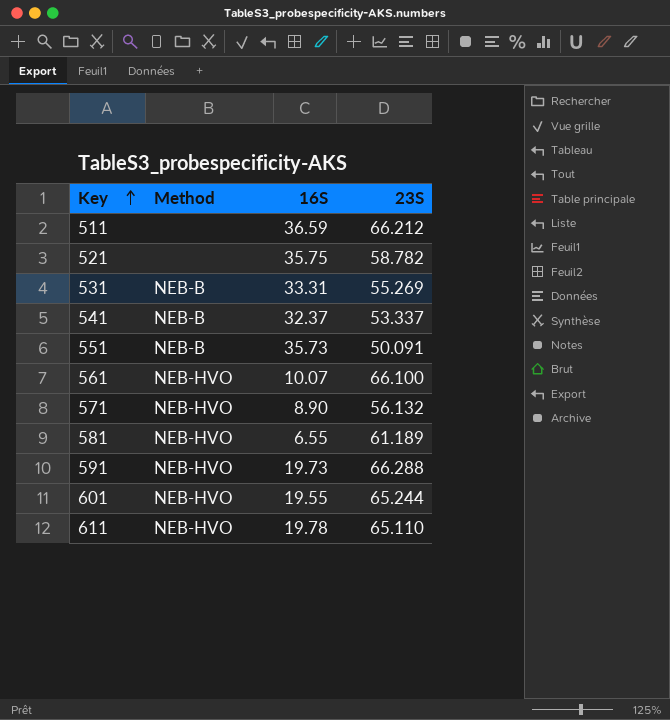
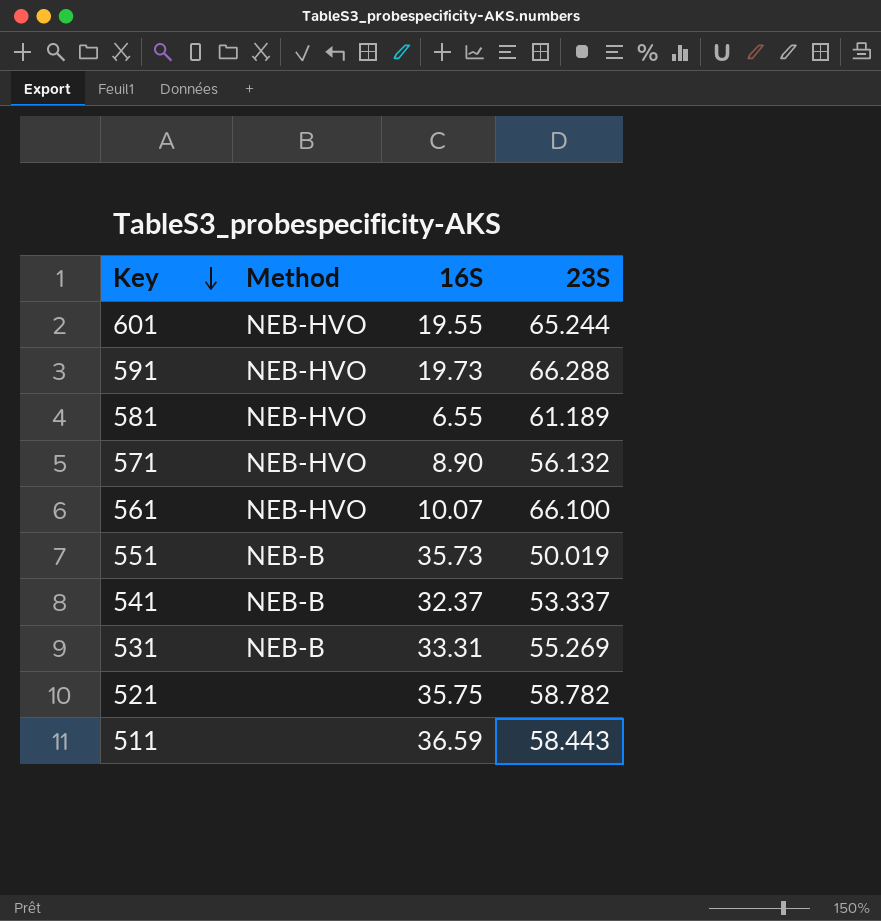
row order: Key ascending -> Key descending
row 611: NEB-HVO | 19.78 | 65.110 -> none
551 | 23S: 50.091 -> 50.019
511 | 23S: 66.212 -> 58.443

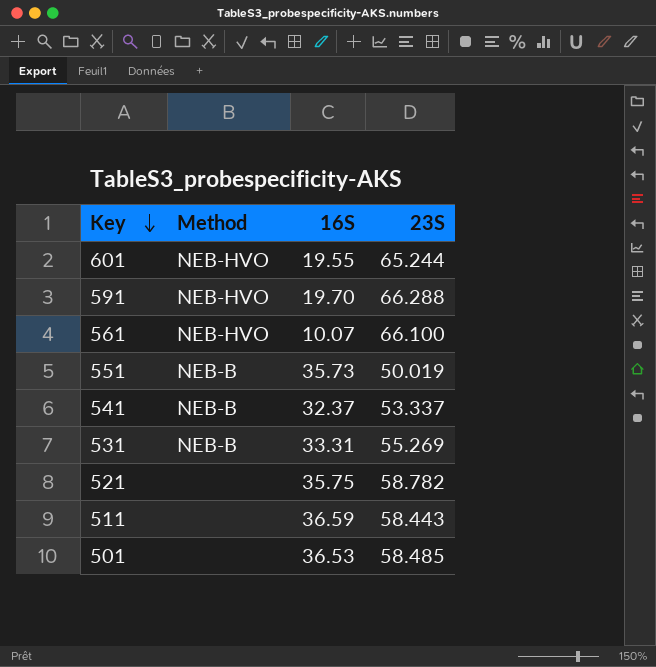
row 581: NEB-HVO | 6.55 | 61.189 -> none
row 571: NEB-HVO | 8.90 | 56.132 -> none
591 | 16S: 19.73 -> 19.70
row 501: none -> none | 36.53 | 58.485

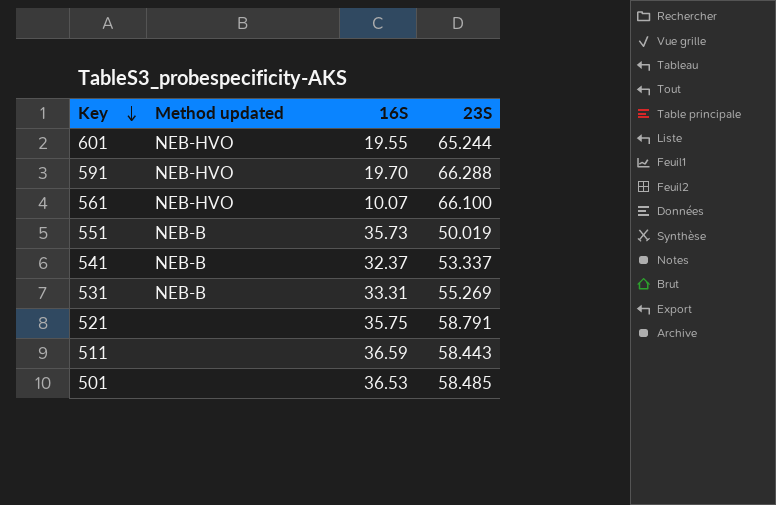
column name: Method -> Method updated
521 | 23S: 58.782 -> 58.791

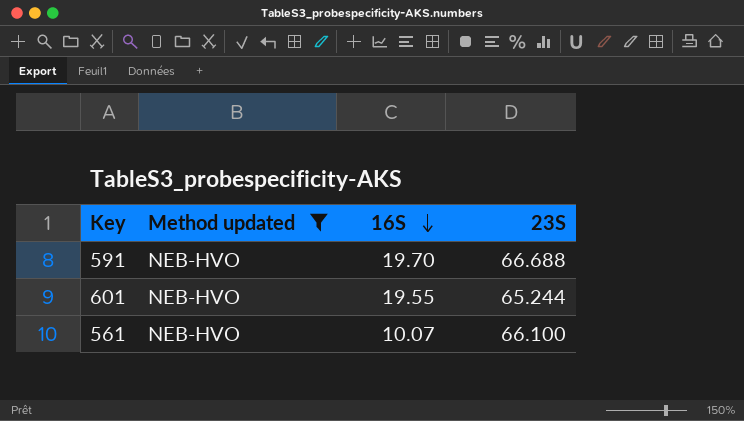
filter: none -> Method updated = NEB-HVO
row order: Key descending -> 16S descending
591 | 23S: 66.288 -> 66.688

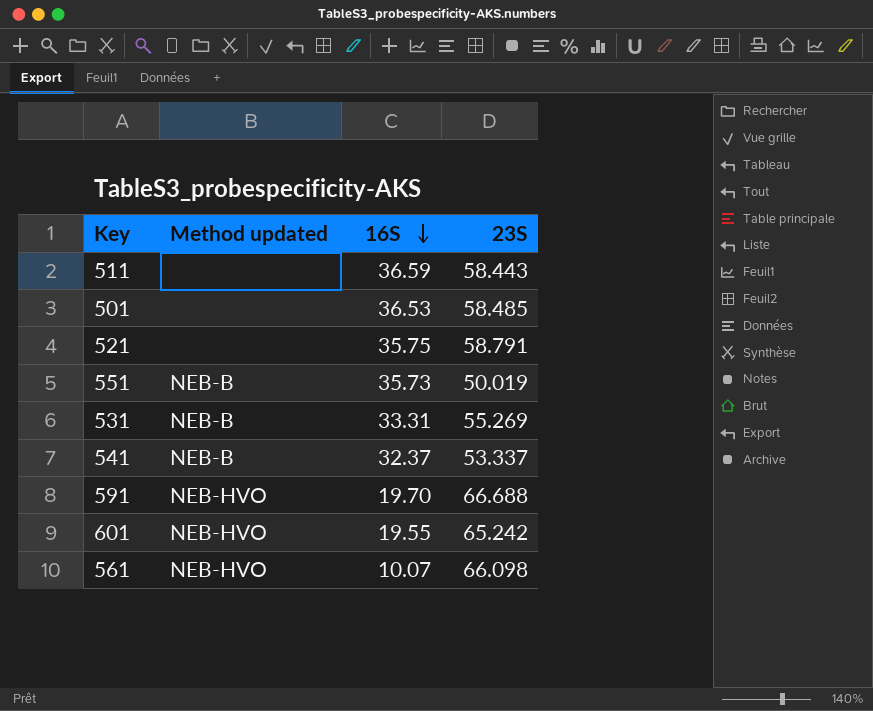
filter: Method updated = NEB-HVO -> none
601 | 23S: 65.244 -> 65.242
561 | 23S: 66.100 -> 66.098

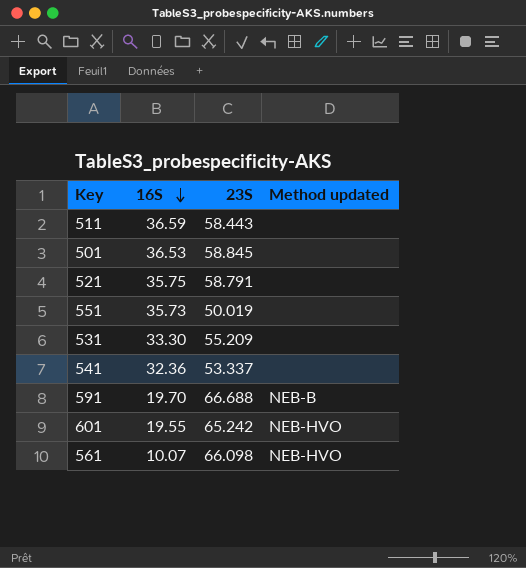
column Method updated | position: 2 -> 4
501 | 23S: 58.485 -> 58.845
551 | Method updated: NEB-B -> none
531 | 16S: 33.31 -> 33.30
531 | 23S: 55.269 -> 55.209
531 | Method updated: NEB-B -> none
541 | 16S: 32.37 -> 32.36
541 | Method updated: NEB-B -> none
591 | Method updated: NEB-HVO -> NEB-B

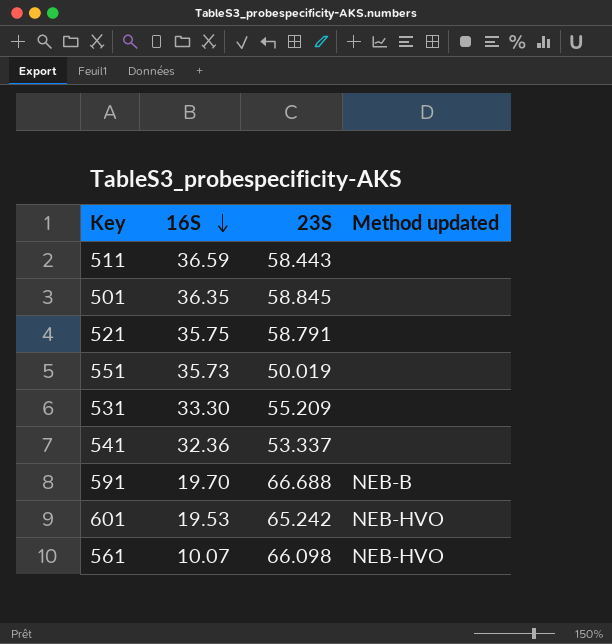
501 | 16S: 36.53 -> 36.35
601 | 16S: 19.55 -> 19.53

